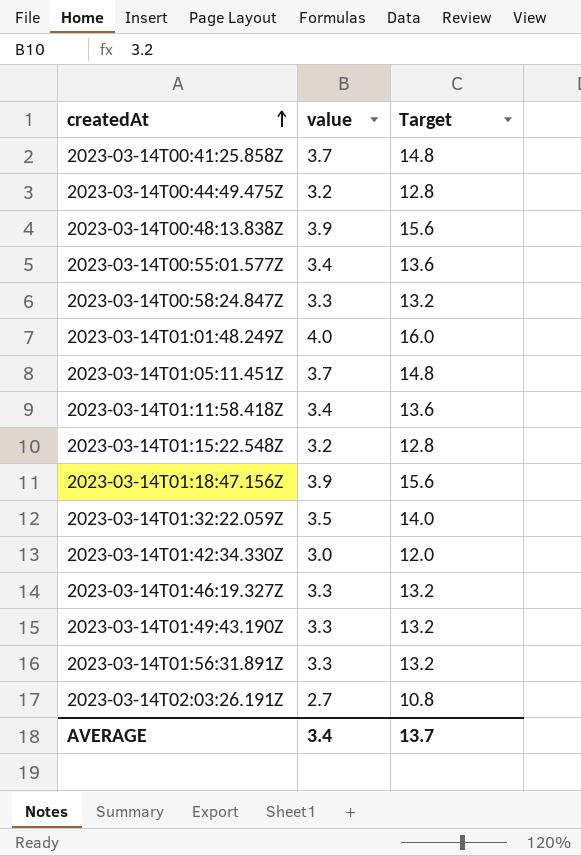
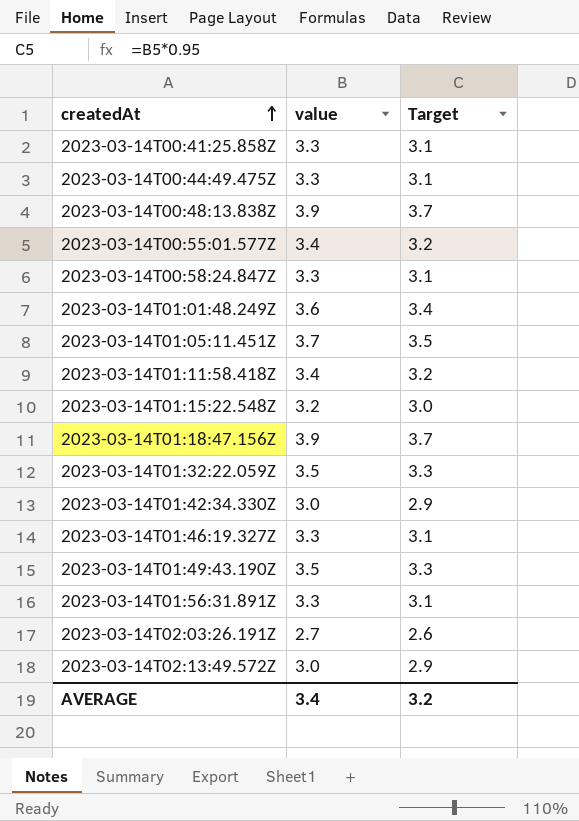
column Target | formula: [value] * 4 -> [value] * 0.95
2023-03-14T00:41:25.858Z | value: 3.7 -> 3.3
2023-03-14T00:44:49.475Z | value: 3.2 -> 3.3
2023-03-14T01:01:48.249Z | value: 4.0 -> 3.6
2023-03-14T01:49:43.190Z | value: 3.3 -> 3.5
row 2023-03-14T02:13:49.572Z: none -> 3.0 | 2.9
AVERAGE | Target: 13.7 -> 3.2

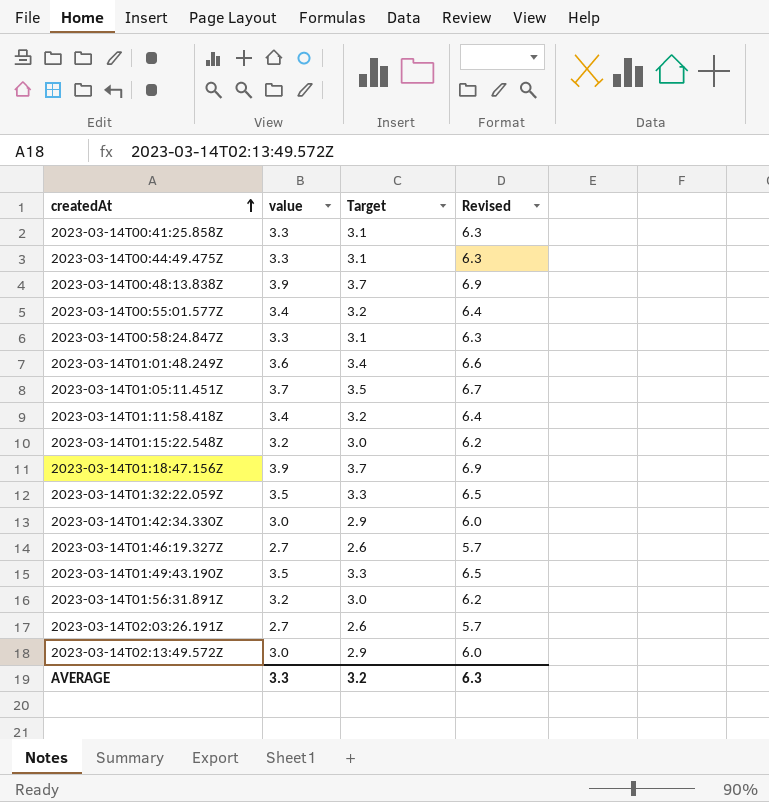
column Revised | formula: none -> [value] + 3
2023-03-14T01:46:19.327Z | value: 3.3 -> 2.7
2023-03-14T01:46:19.327Z | Target: 3.1 -> 2.6
2023-03-14T01:56:31.891Z | value: 3.3 -> 3.2
2023-03-14T01:56:31.891Z | Target: 3.1 -> 3.0
AVERAGE | value: 3.4 -> 3.3

